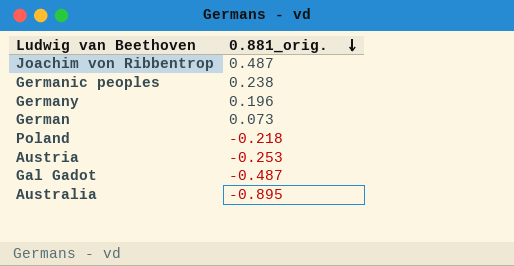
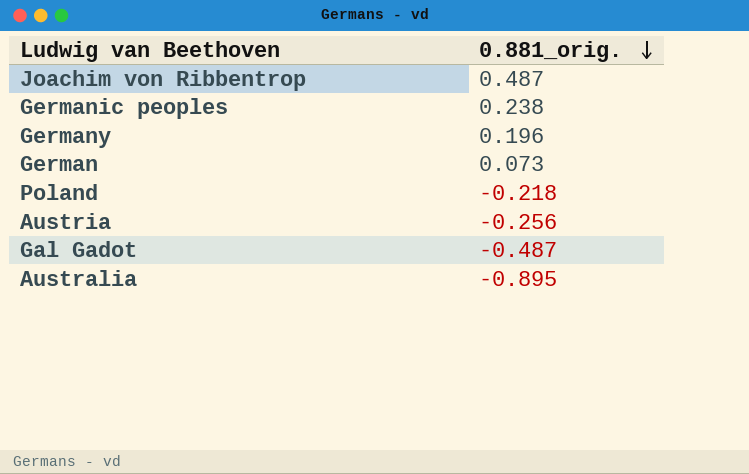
Austria | 0.881_orig.: -0.253 -> -0.256

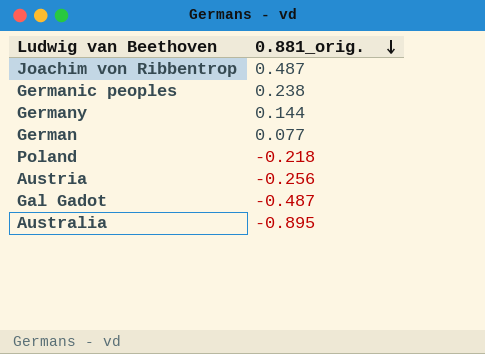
Germany | 0.881_orig.: 0.196 -> 0.144
German | 0.881_orig.: 0.073 -> 0.077

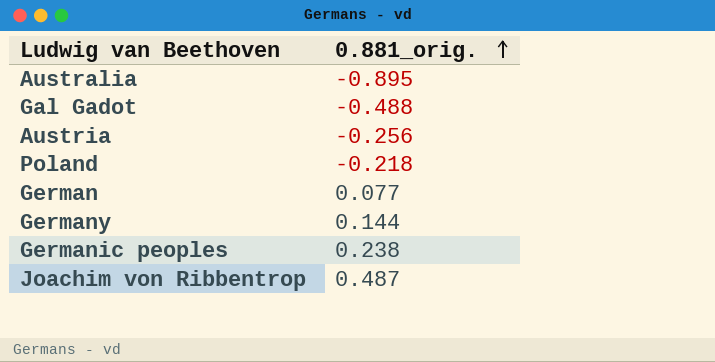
row order: 0.881_orig. descending -> 0.881_orig. ascending
Gal Gadot | 0.881_orig.: -0.487 -> -0.488

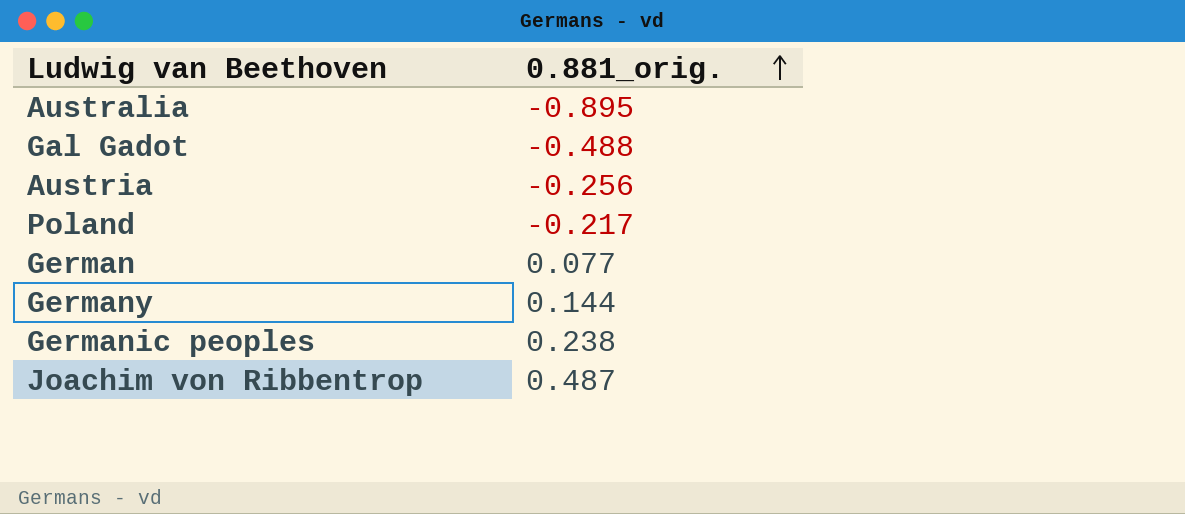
Poland | 0.881_orig.: -0.218 -> -0.217

